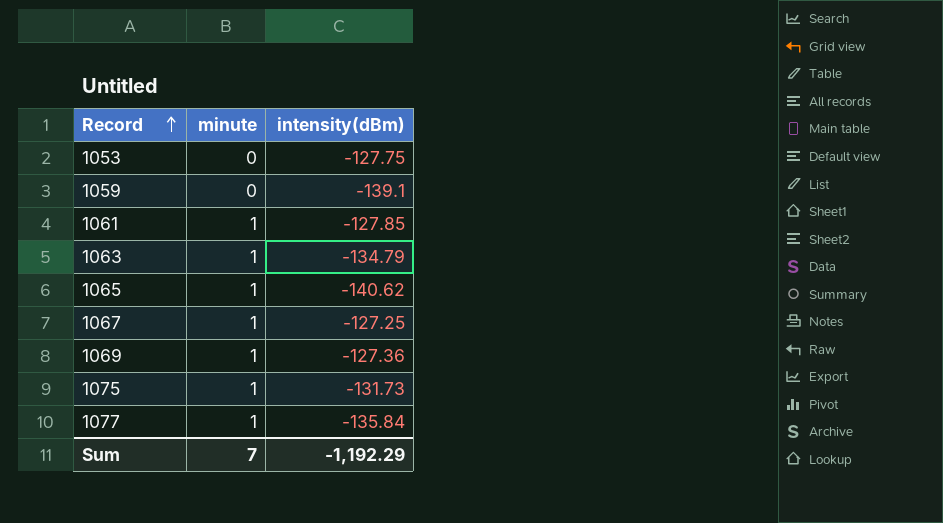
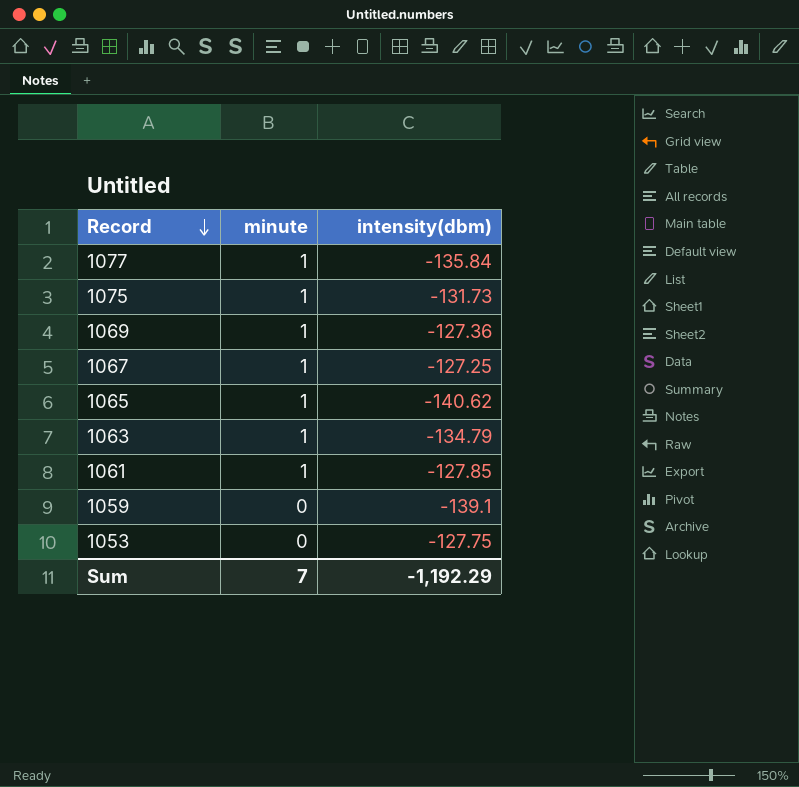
row order: Record ascending -> Record descending
column name: intensity(dBm) -> intensity(dbm)

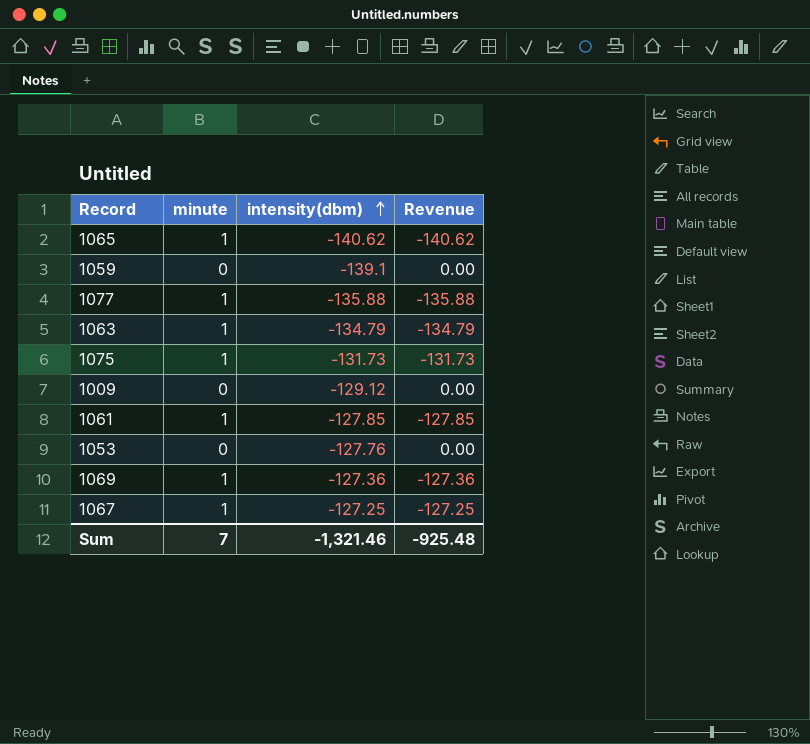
row order: Record descending -> intensity(dbm) ascending
column Revenue | formula: none -> [minute] * [intensity(dbm)]
1077 | intensity(dbm): -135.84 -> -135.88
row 1009: none -> 0 | -129.12 | 0.00
1053 | intensity(dbm): -127.75 -> -127.76
Sum | intensity(dbm): -1,192.29 -> -1,321.46

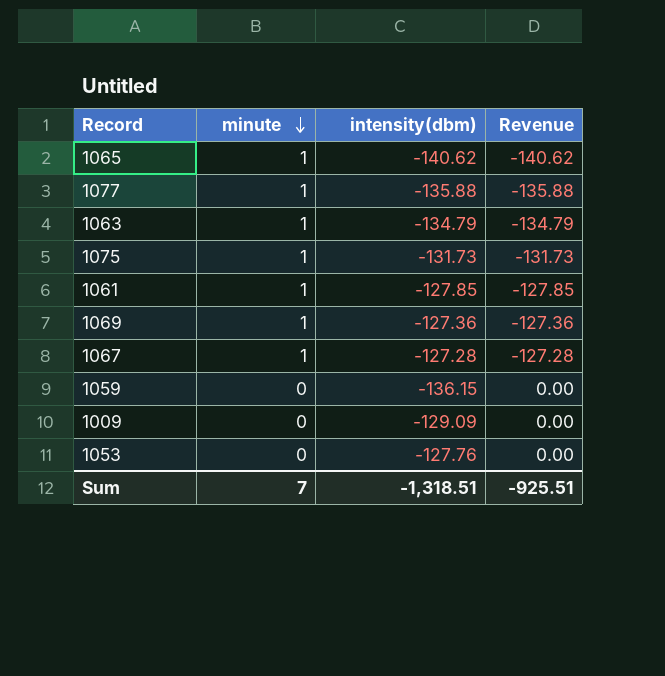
row order: intensity(dbm) ascending -> minute descending
1067 | intensity(dbm): -127.25 -> -127.28
1067 | Revenue: -127.25 -> -127.28
1059 | intensity(dbm): -139.1 -> -136.15
1009 | intensity(dbm): -129.12 -> -129.09
Sum | intensity(dbm): -1,321.46 -> -1,318.51
Sum | Revenue: -925.48 -> -925.51

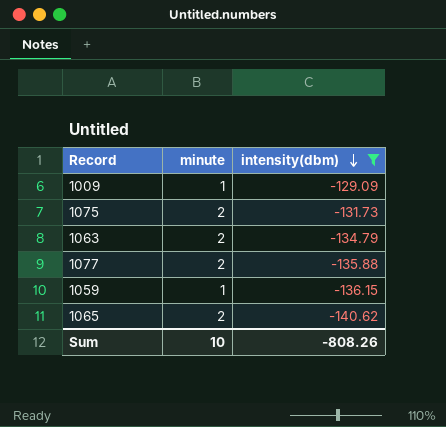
filter: none -> intensity(dbm) <= -129.09
row order: minute descending -> intensity(dbm) descending
column Revenue | formula: [minute] * [intensity(dbm)] -> none
1009 | minute: 0 -> 1
1075 | minute: 1 -> 2
1063 | minute: 1 -> 2
1077 | minute: 1 -> 2
1059 | minute: 0 -> 1
1065 | minute: 1 -> 2
Sum | minute: 7 -> 10
Sum | intensity(dbm): -1,318.51 -> -808.26

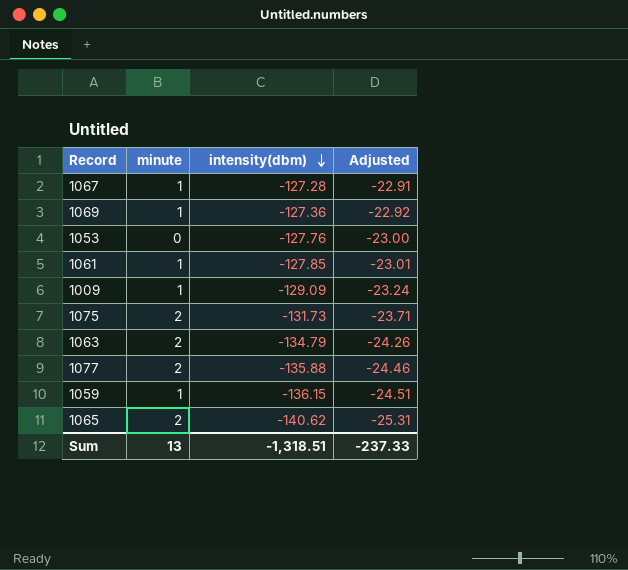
filter: intensity(dbm) <= -129.09 -> none
column Adjusted | formula: none -> [intensity(dbm)] * 0.18
Sum | minute: 10 -> 13
Sum | intensity(dbm): -808.26 -> -1,318.51

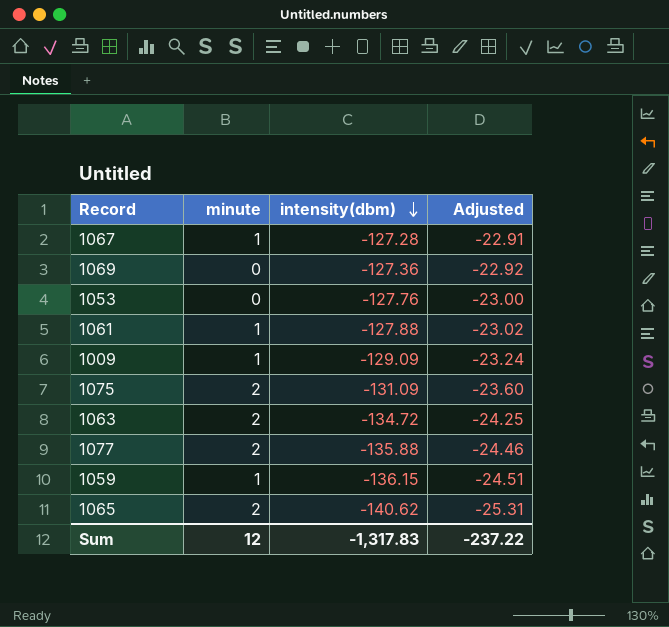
1069 | minute: 1 -> 0
1061 | intensity(dbm): -127.85 -> -127.88
1061 | Adjusted: -23.01 -> -23.02
1075 | intensity(dbm): -131.73 -> -131.09
1075 | Adjusted: -23.71 -> -23.60
1063 | intensity(dbm): -134.79 -> -134.72
1063 | Adjusted: -24.26 -> -24.25
Sum | minute: 13 -> 12
Sum | intensity(dbm): -1,318.51 -> -1,317.83
Sum | Adjusted: -237.33 -> -237.22

